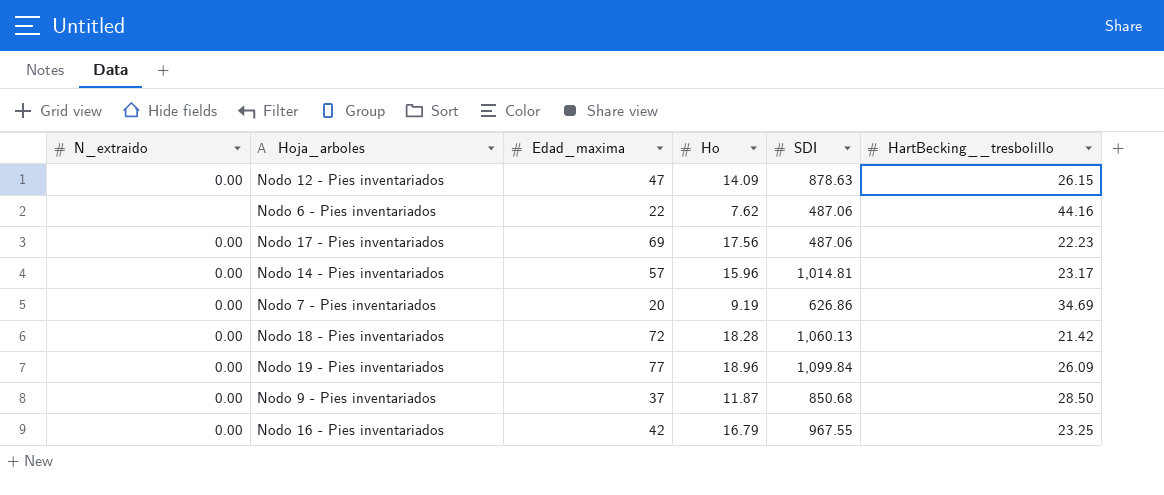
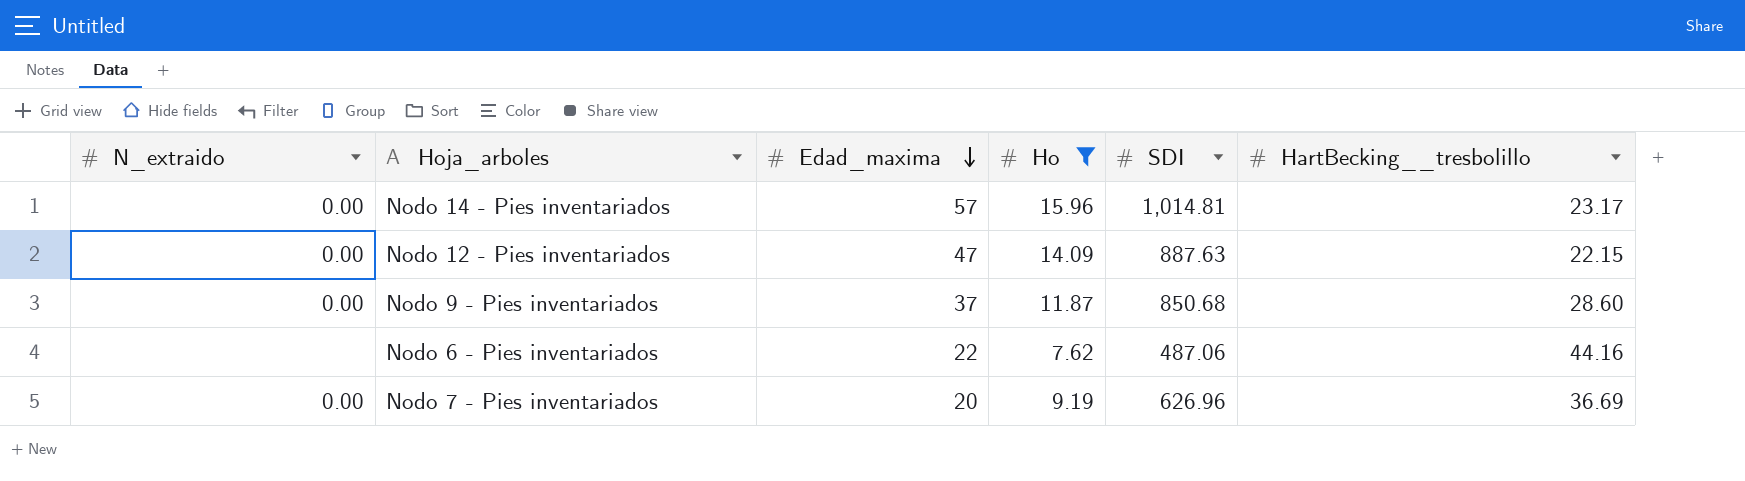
filter: none -> Ho <= 15.96
row order: none -> Edad_maxima descending
Nodo 12 - Pies inventariados | SDI: 878.63 -> 887.63
Nodo 12 - Pies inventariados | HartBecking__tresbolillo: 26.15 -> 22.15
Nodo 9 - Pies inventariados | HartBecking__tresbolillo: 28.50 -> 28.60
Nodo 7 - Pies inventariados | SDI: 626.86 -> 626.96
Nodo 7 - Pies inventariados | HartBecking__tresbolillo: 34.69 -> 36.69

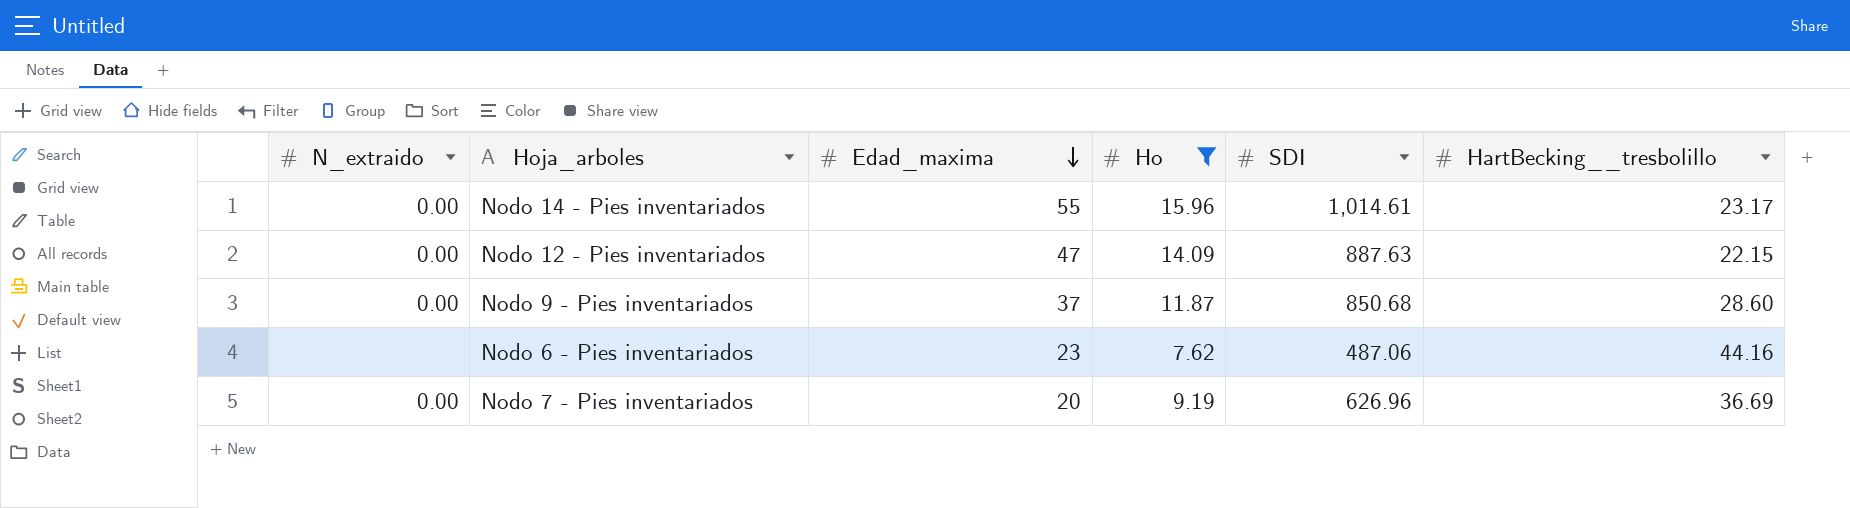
Nodo 14 - Pies inventariados | Edad_maxima: 57 -> 55
Nodo 14 - Pies inventariados | SDI: 1,014.81 -> 1,014.61
Nodo 6 - Pies inventariados | Edad_maxima: 22 -> 23

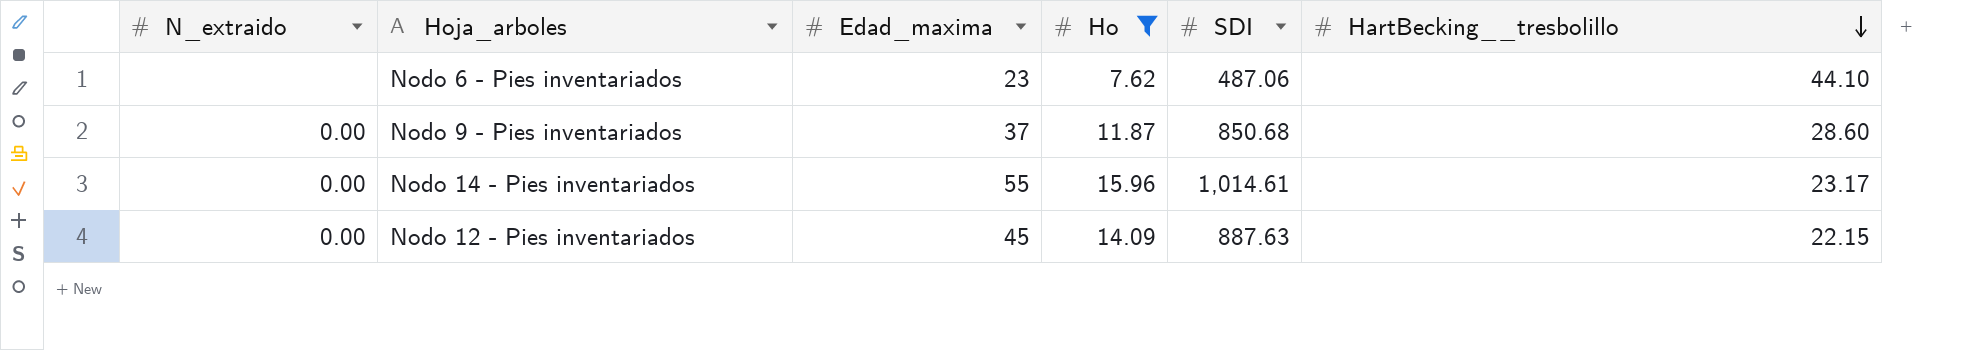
row order: Edad_maxima descending -> HartBecking__tresbolillo descending
row Nodo 7 - Pies inventariados: 0.00 | 20 | 9.19 | 626.96 | 36.69 -> none
Nodo 6 - Pies inventariados | HartBecking__tresbolillo: 44.16 -> 44.10
Nodo 12 - Pies inventariados | Edad_maxima: 47 -> 45

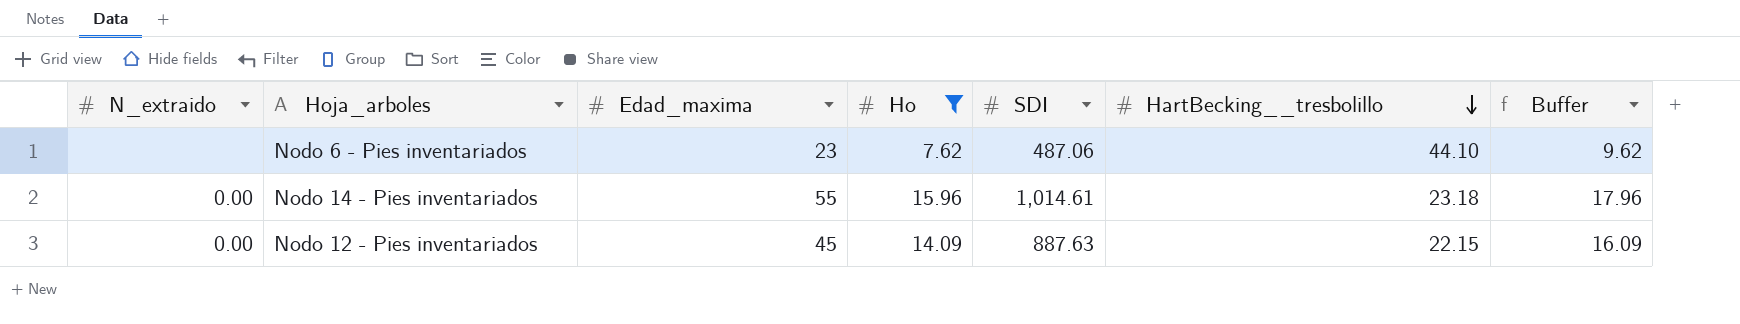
column Buffer | formula: none -> [Ho] + 2
row Nodo 9 - Pies inventariados: 0.00 | 37 | 11.87 | 850.68 | 28.60 -> none
Nodo 14 - Pies inventariados | HartBecking__tresbolillo: 23.17 -> 23.18

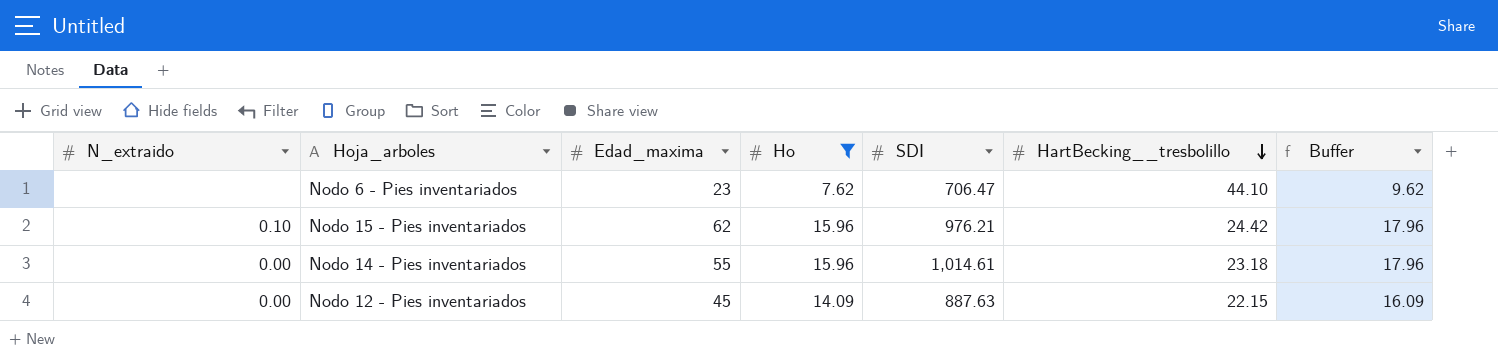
Nodo 6 - Pies inventariados | SDI: 487.06 -> 706.47
row Nodo 15 - Pies inventariados: none -> 0.10 | 62 | 15.96 | 976.21 | 24.42 | 17.96

